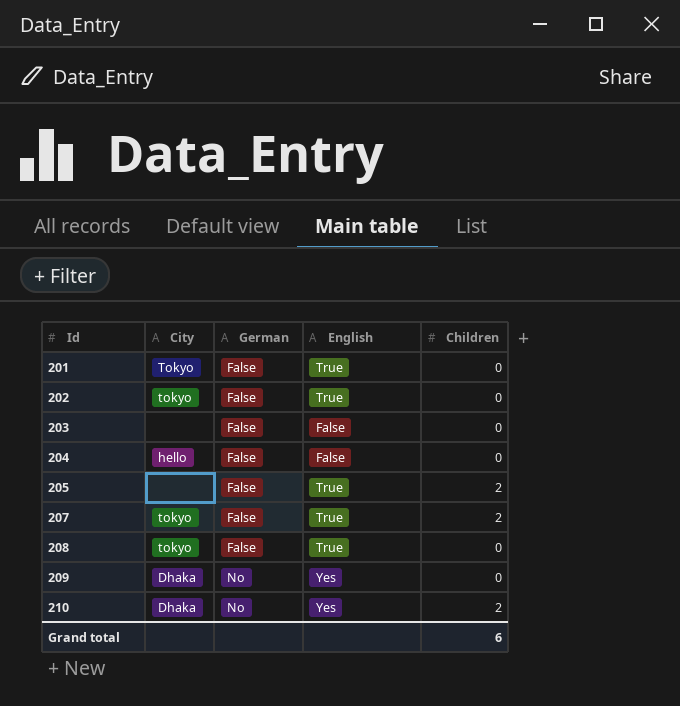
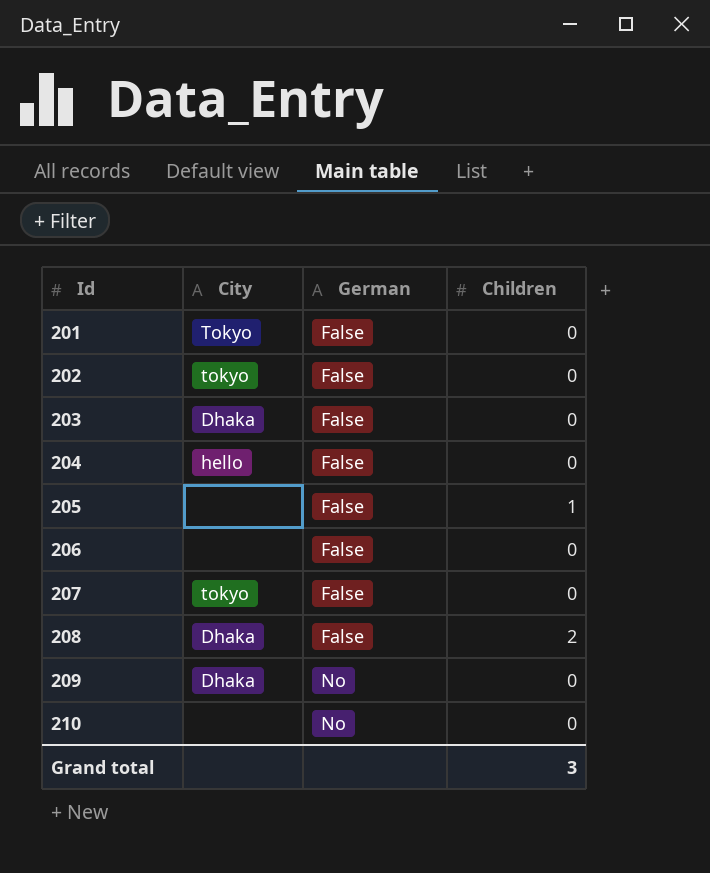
column English | position: 4 -> none
203 | City: none -> Dhaka
205 | Children: 2 -> 1
row 206: none -> none | False | 0
207 | Children: 2 -> 0
208 | City: tokyo -> Dhaka
208 | Children: 0 -> 2
210 | City: Dhaka -> none
210 | Children: 2 -> 0
Grand total | Children: 6 -> 3

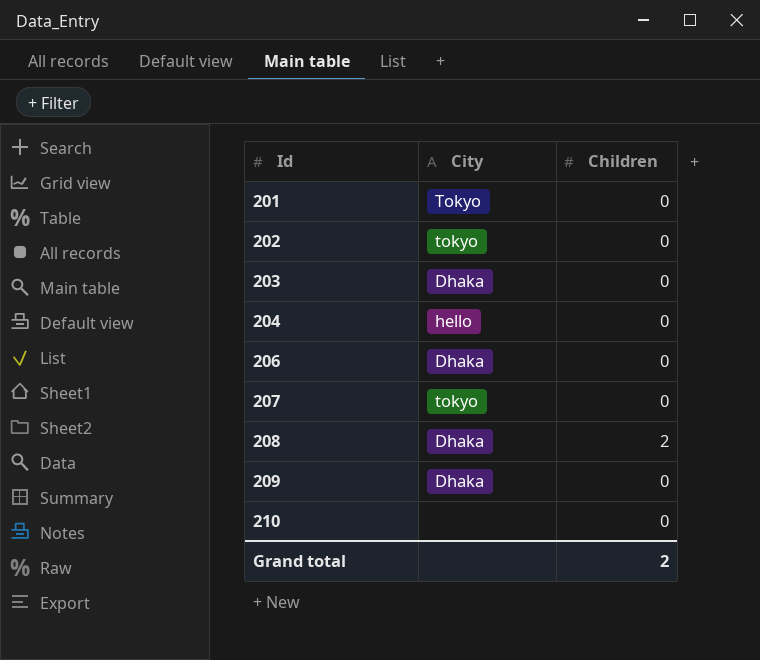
column German | position: 3 -> none
row 205: none | False | 1 -> none
206 | City: none -> Dhaka
Grand total | Children: 3 -> 2

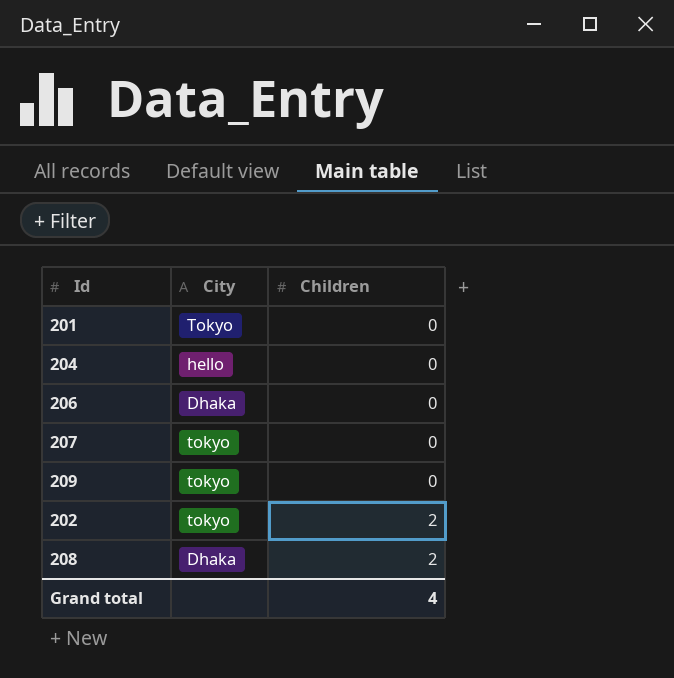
row order: Id ascending -> Children ascending
row 203: Dhaka | 0 -> none
row 210: none | 0 -> none
209 | City: Dhaka -> tokyo
202 | Children: 0 -> 2
Grand total | Children: 2 -> 4

